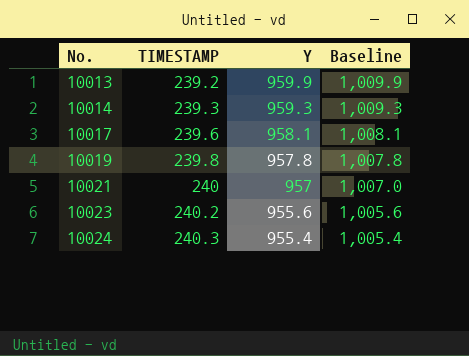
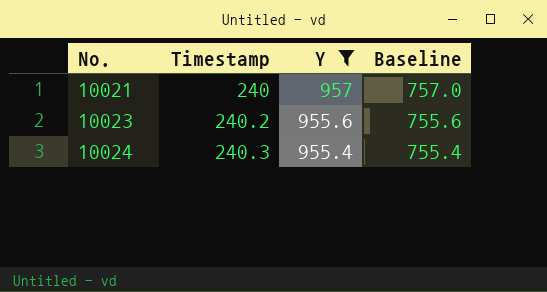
filter: none -> Y <= 957
column name: TIMESTAMP -> Timestamp
column Baseline | formula: [Y] + 50 -> [Y] - 200

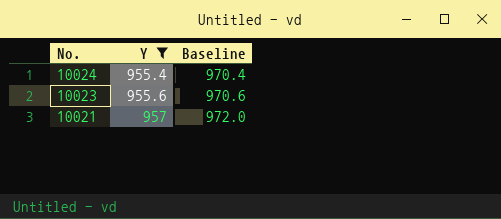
row order: No. ascending -> No. descending
column Timestamp | position: 2 -> none
column Baseline | formula: [Y] - 200 -> [Y] + 15

